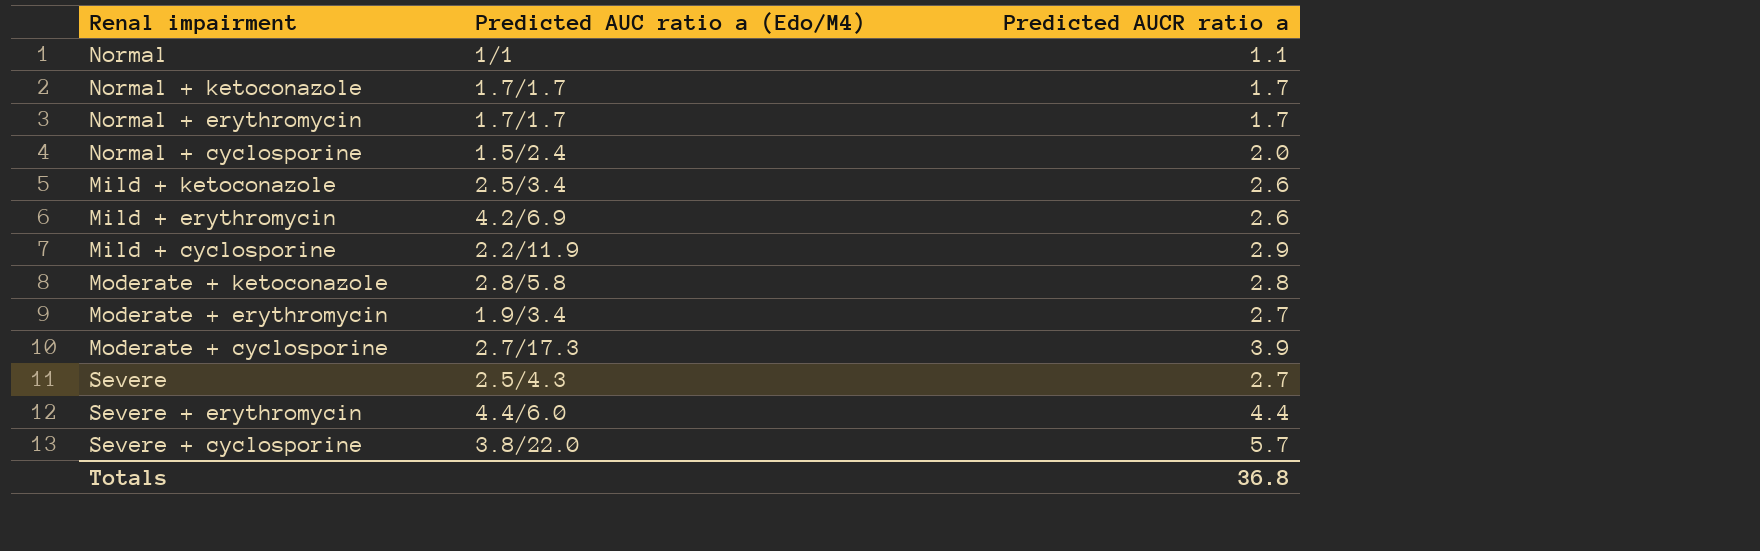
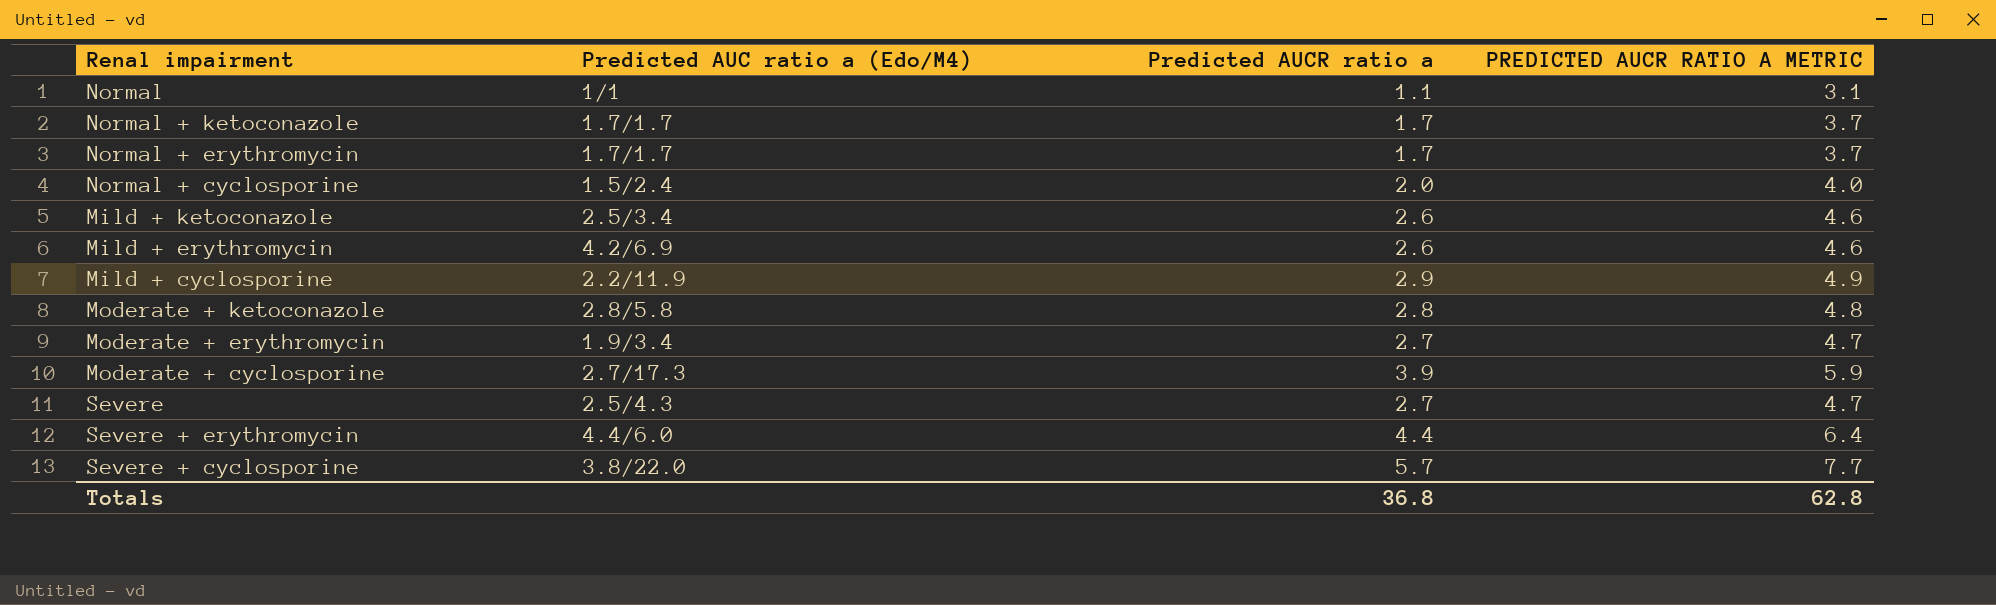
column PREDICTED AUCR RATIO A METRIC | formula: none -> [Predicted AUCR ratio a] + 2

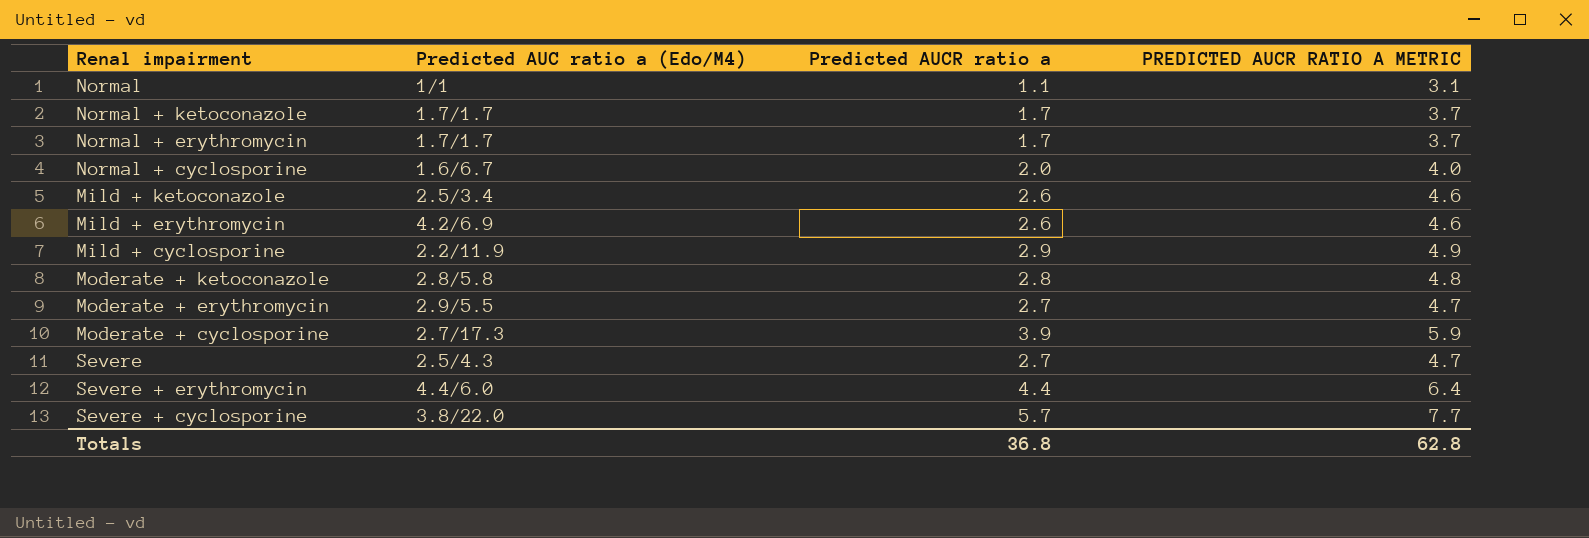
Normal + cyclosporine | Predicted AUC ratio a (Edo/M4): 1.5/2.4 -> 1.6/6.7
Moderate + erythromycin | Predicted AUC ratio a (Edo/M4): 1.9/3.4 -> 2.9/5.5

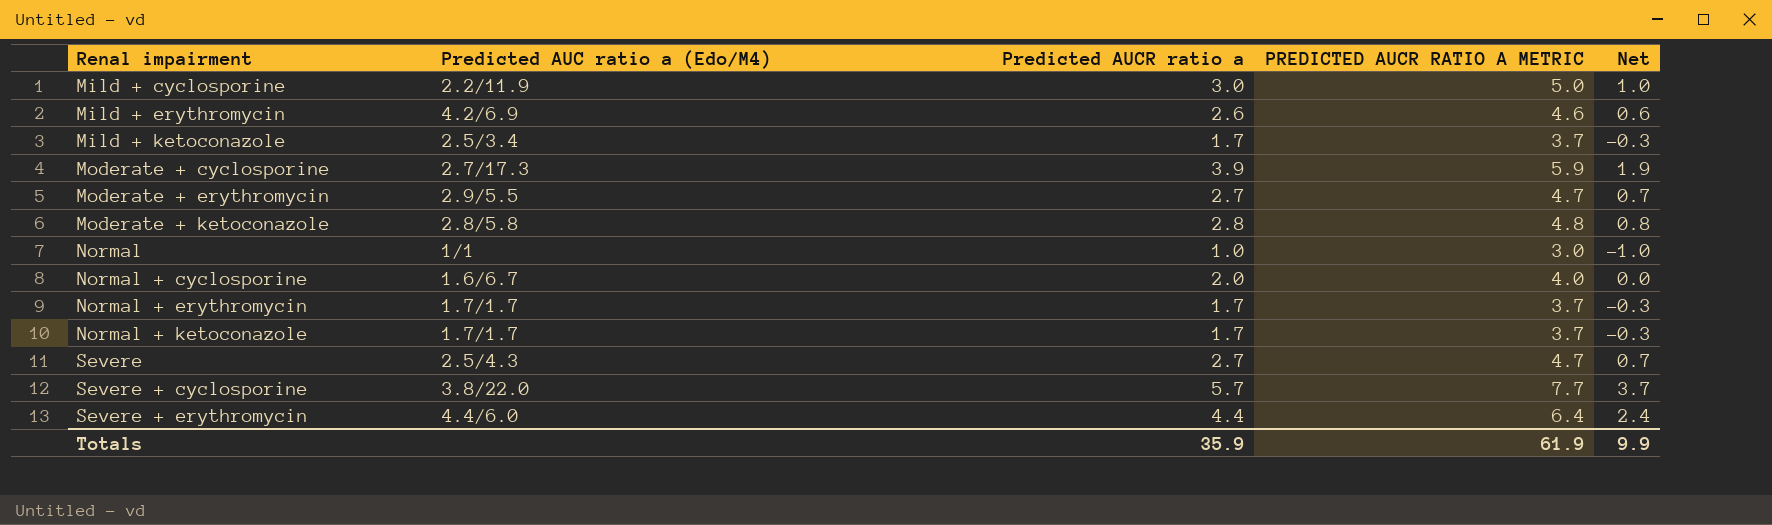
row order: none -> Renal impairment ascending
column Net | formula: none -> [Predicted AUCR ratio a] - 2
Mild + cyclosporine | Predicted AUCR ratio a: 2.9 -> 3.0
Mild + cyclosporine | PREDICTED AUCR RATIO A METRIC: 4.9 -> 5.0
Mild + ketoconazole | Predicted AUCR ratio a: 2.6 -> 1.7
Mild + ketoconazole | PREDICTED AUCR RATIO A METRIC: 4.6 -> 3.7
Normal | Predicted AUCR ratio a: 1.1 -> 1.0
Normal | PREDICTED AUCR RATIO A METRIC: 3.1 -> 3.0
Totals | Predicted AUCR ratio a: 36.8 -> 35.9
Totals | PREDICTED AUCR RATIO A METRIC: 62.8 -> 61.9

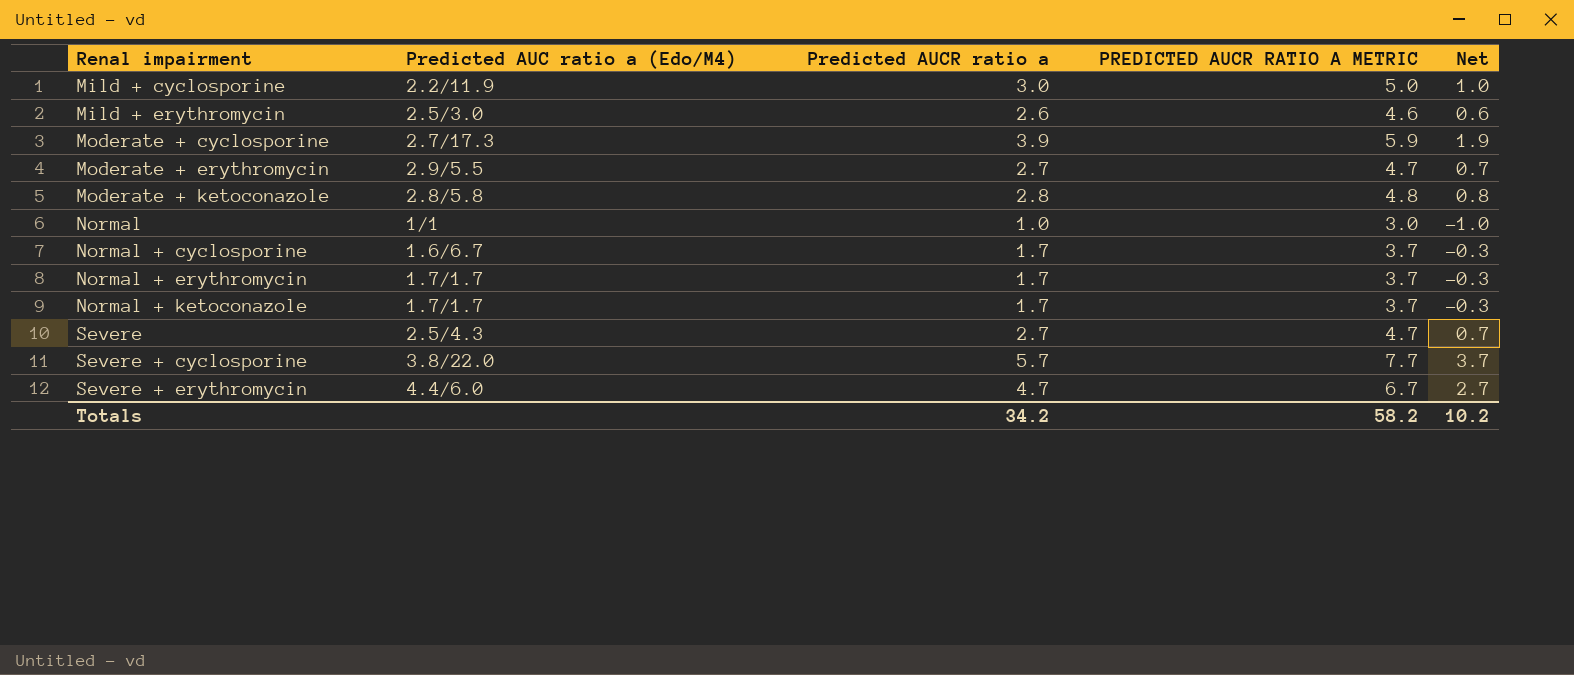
row Mild + ketoconazole: 2.5/3.4 | 1.7 | 3.7 | -0.3 -> none
Mild + erythromycin | Predicted AUC ratio a (Edo/M4): 4.2/6.9 -> 2.5/3.0
Normal + cyclosporine | Predicted AUCR ratio a: 2.0 -> 1.7
Normal + cyclosporine | PREDICTED AUCR RATIO A METRIC: 4.0 -> 3.7
Normal + cyclosporine | Net: 0.0 -> -0.3
Severe + erythromycin | Predicted AUCR ratio a: 4.4 -> 4.7
Severe + erythromycin | PREDICTED AUCR RATIO A METRIC: 6.4 -> 6.7
Severe + erythromycin | Net: 2.4 -> 2.7
Totals | Predicted AUCR ratio a: 35.9 -> 34.2
Totals | PREDICTED AUCR RATIO A METRIC: 61.9 -> 58.2
Totals | Net: 9.9 -> 10.2

